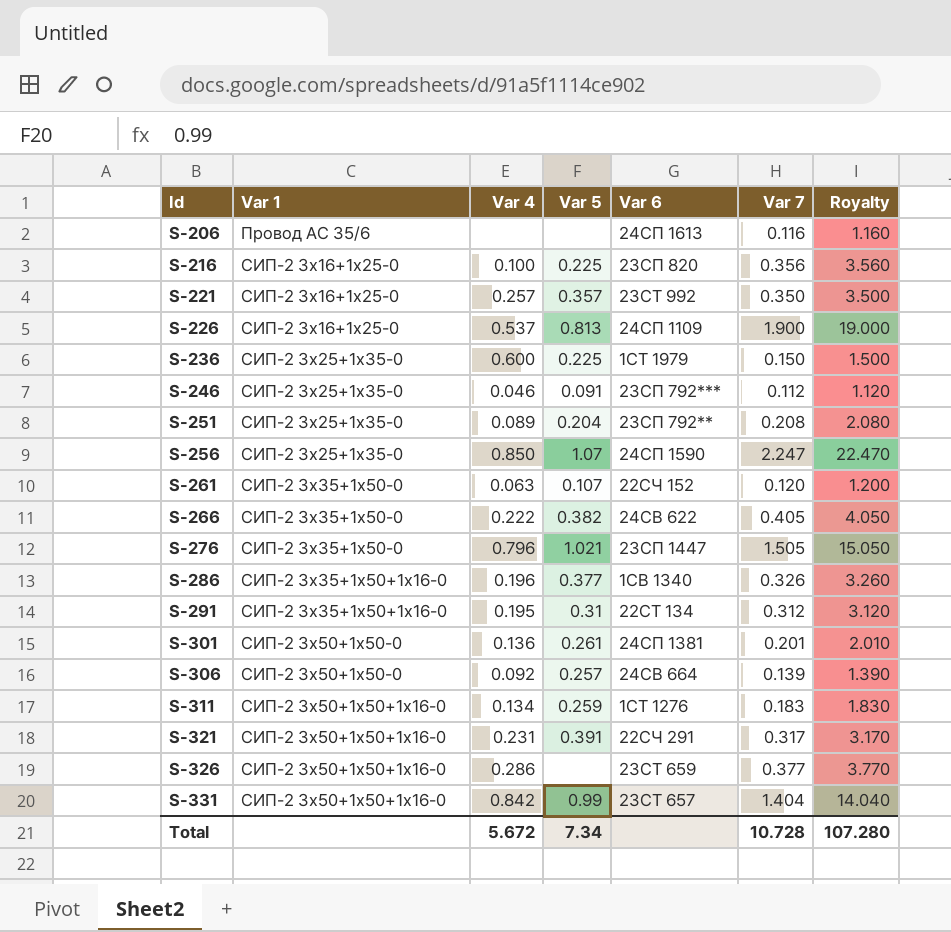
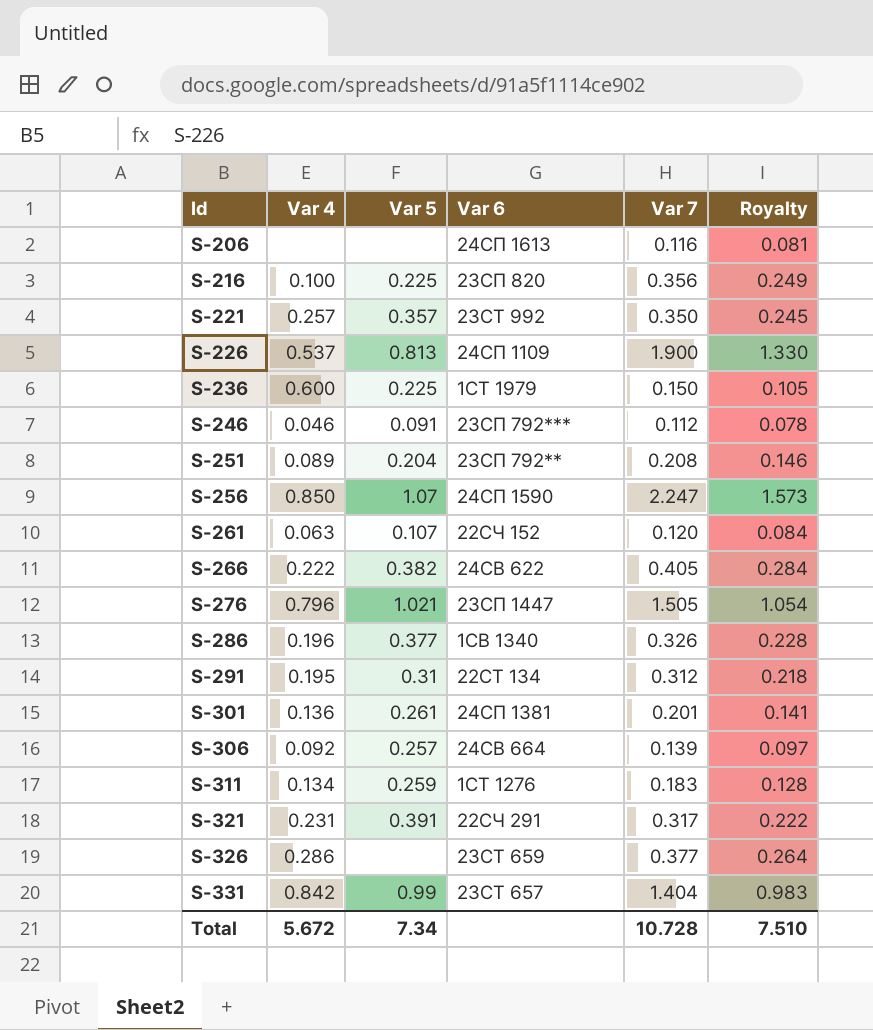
column Var 1 | position: 2 -> none
column Royalty | formula: [Var 7] * 10 -> [Var 7] * 0.7
Total | Royalty: 107.280 -> 7.510

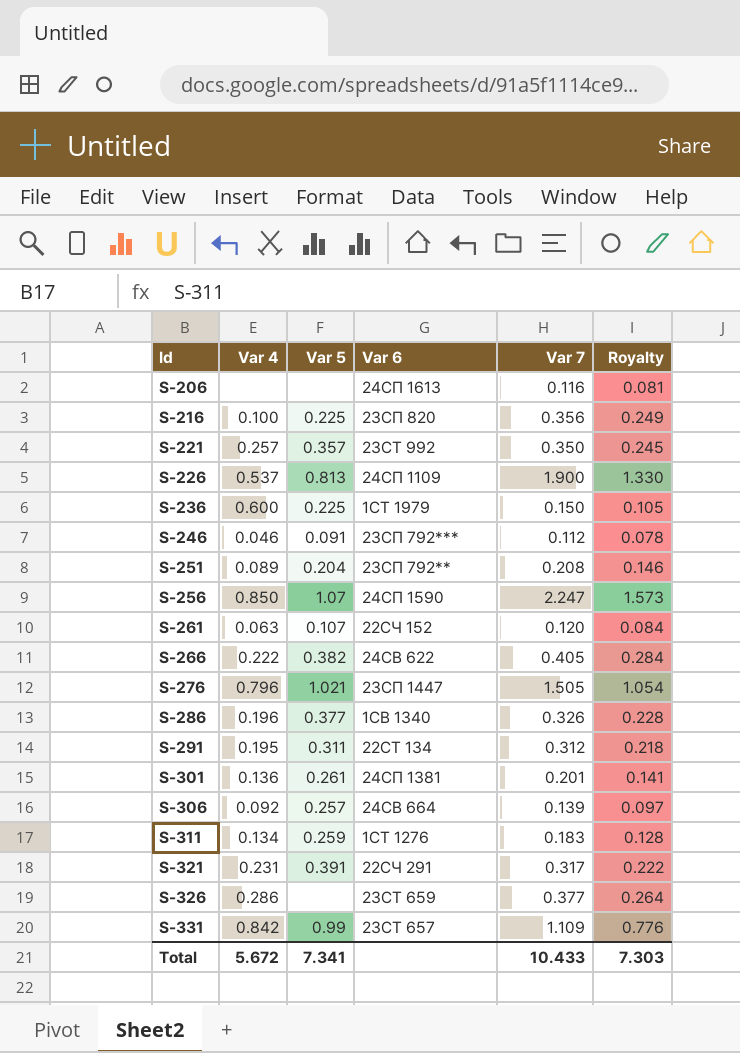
S-291 | Var 5: 0.31 -> 0.311
S-331 | Var 7: 1.404 -> 1.109
S-331 | Royalty: 0.983 -> 0.776
Total | Var 5: 7.34 -> 7.341
Total | Var 7: 10.728 -> 10.433
Total | Royalty: 7.510 -> 7.303

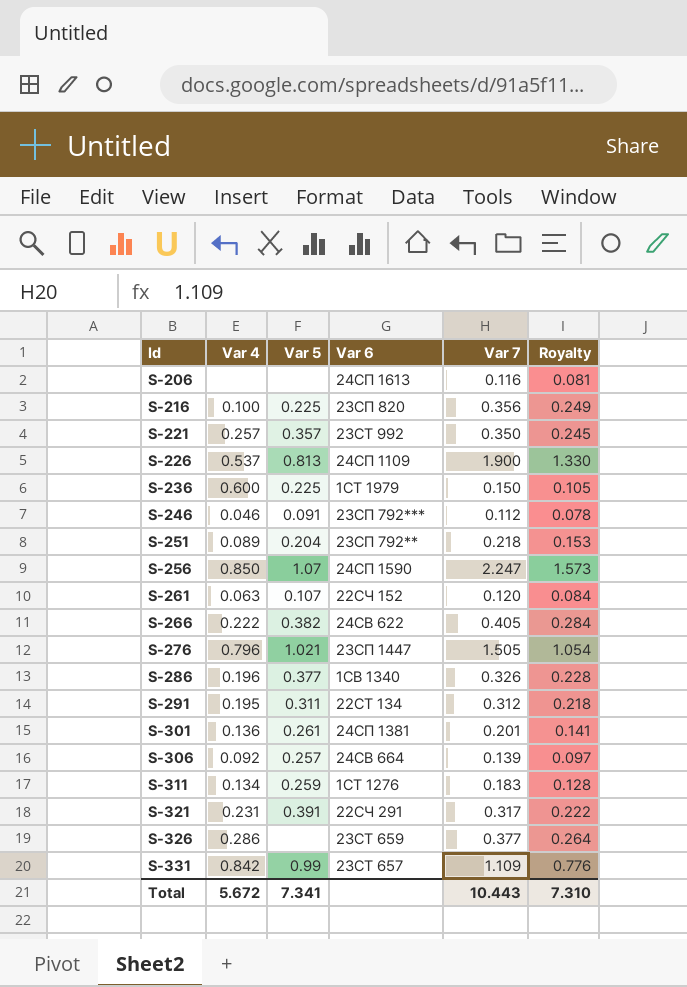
S-251 | Var 7: 0.208 -> 0.218
S-251 | Royalty: 0.146 -> 0.153
Total | Var 7: 10.433 -> 10.443
Total | Royalty: 7.303 -> 7.310

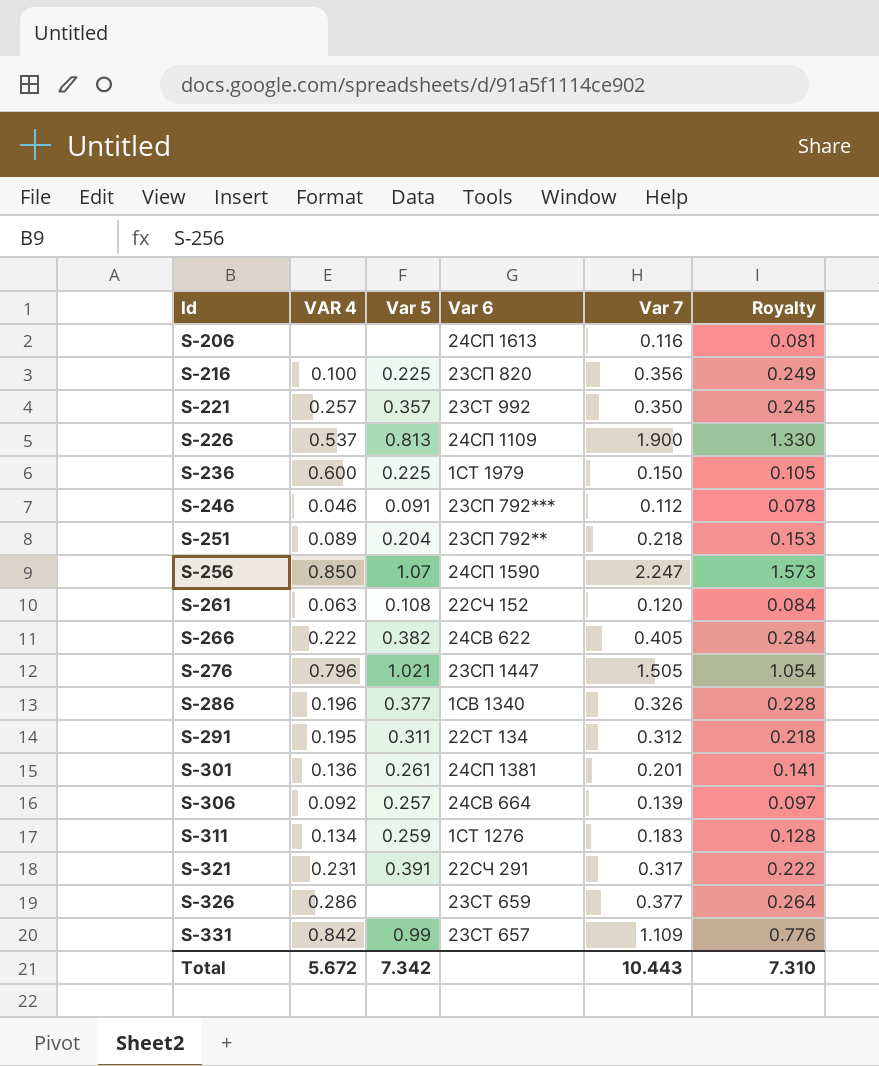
column name: Var 4 -> VAR 4
S-261 | Var 5: 0.107 -> 0.108
Total | Var 5: 7.341 -> 7.342

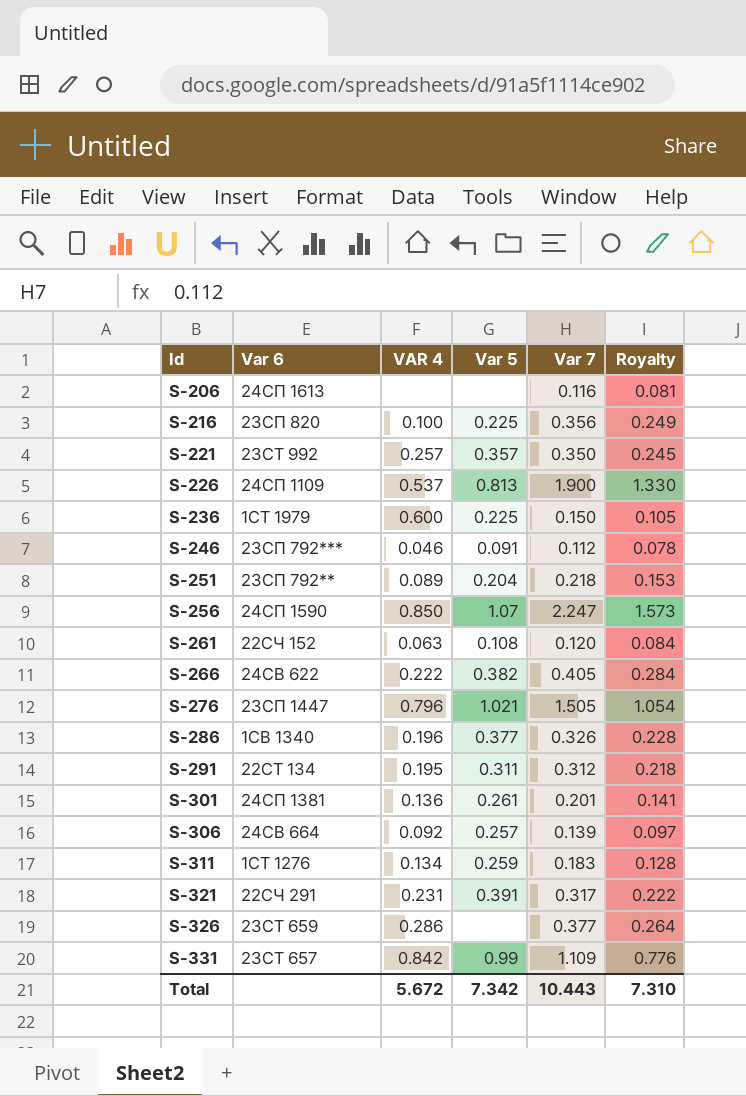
column Var 6 | position: 4 -> 2

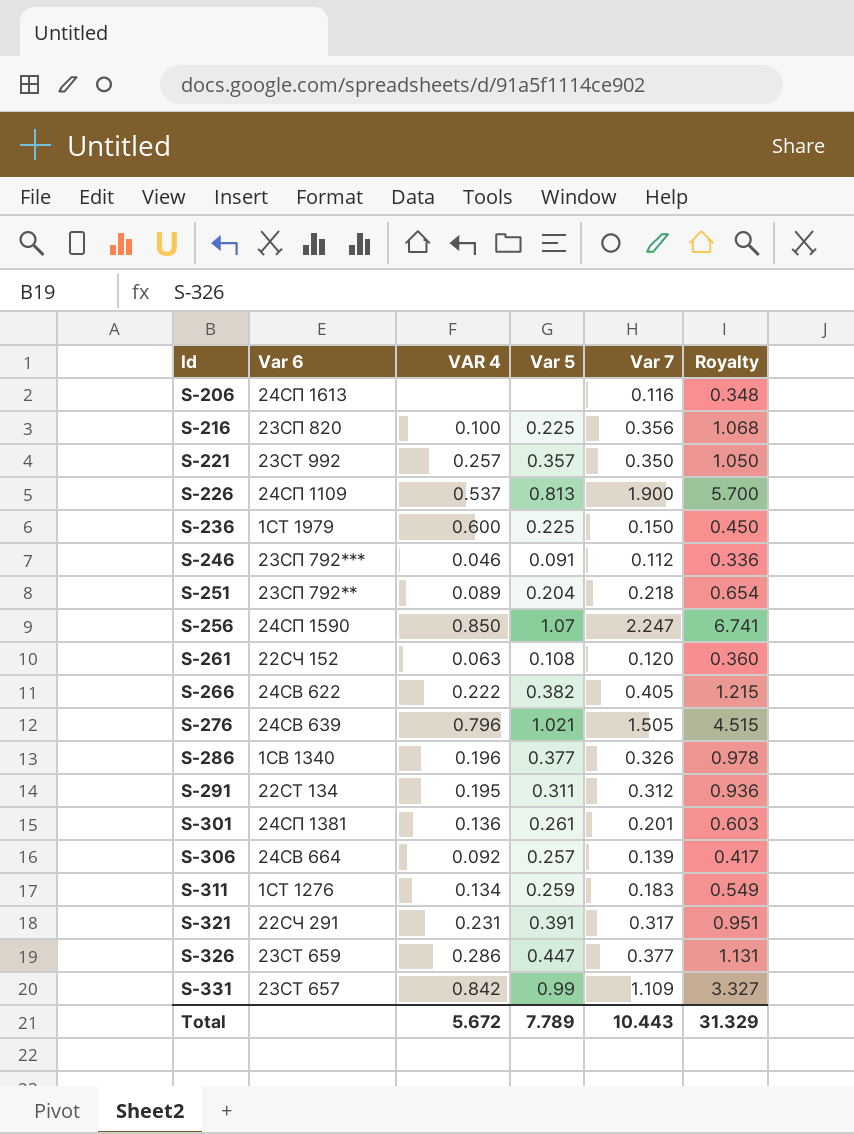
column Royalty | formula: [Var 7] * 0.7 -> [Var 7] * 3
S-276 | Var 6: 23СП 1447 -> 24СВ 639
S-326 | Var 5: none -> 0.447
Total | Var 5: 7.342 -> 7.789
Total | Royalty: 7.310 -> 31.329

